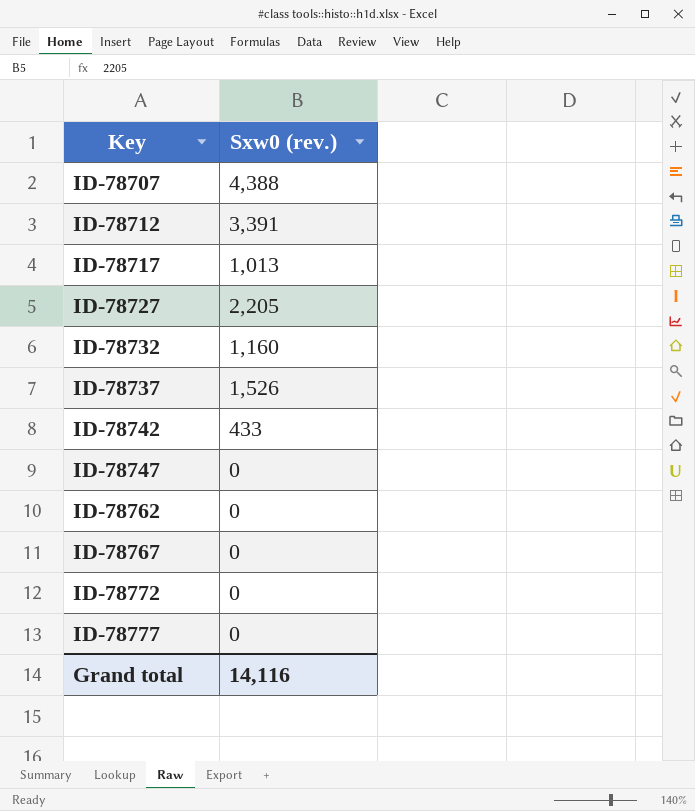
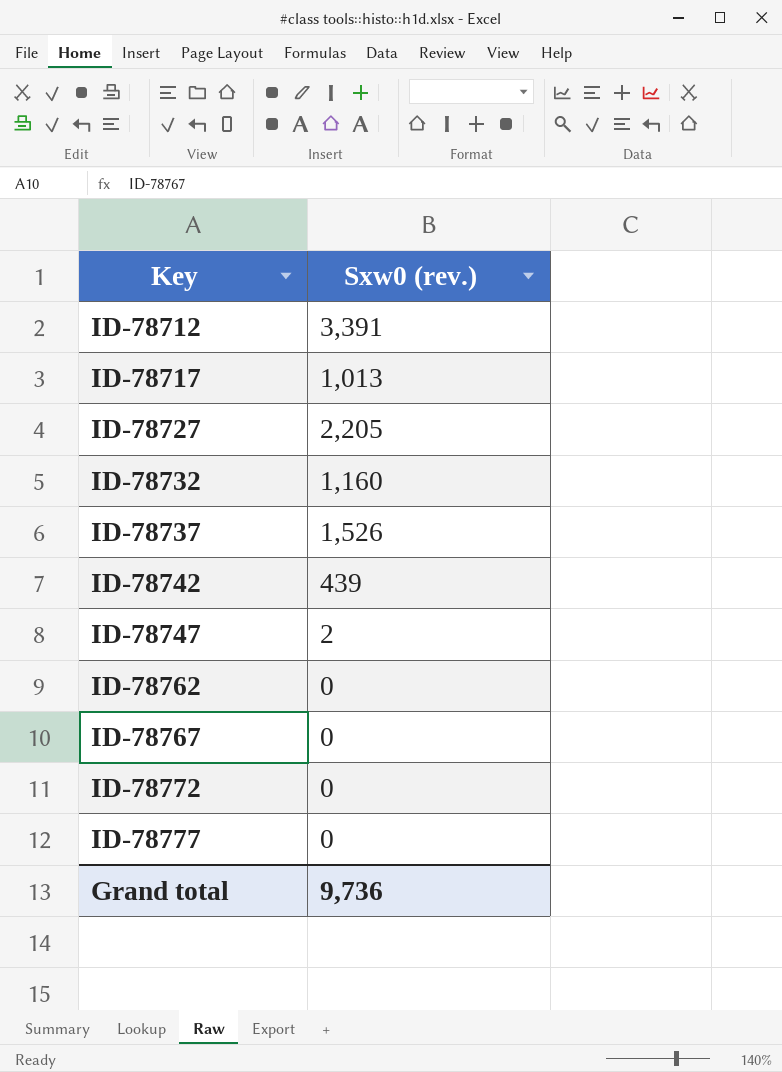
row ID-78707: 4,388 -> none
ID-78742 | Sxw0 (rev.): 433 -> 439
ID-78747 | Sxw0 (rev.): 0 -> 2
Grand total | Sxw0 (rev.): 14,116 -> 9,736

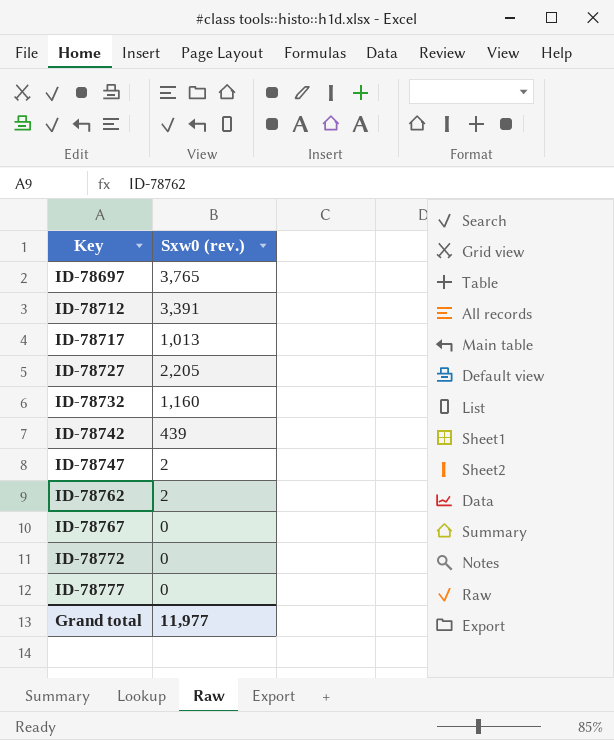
row ID-78737: 1,526 -> none
row ID-78697: none -> 3,765
ID-78762 | Sxw0 (rev.): 0 -> 2
Grand total | Sxw0 (rev.): 9,736 -> 11,977

